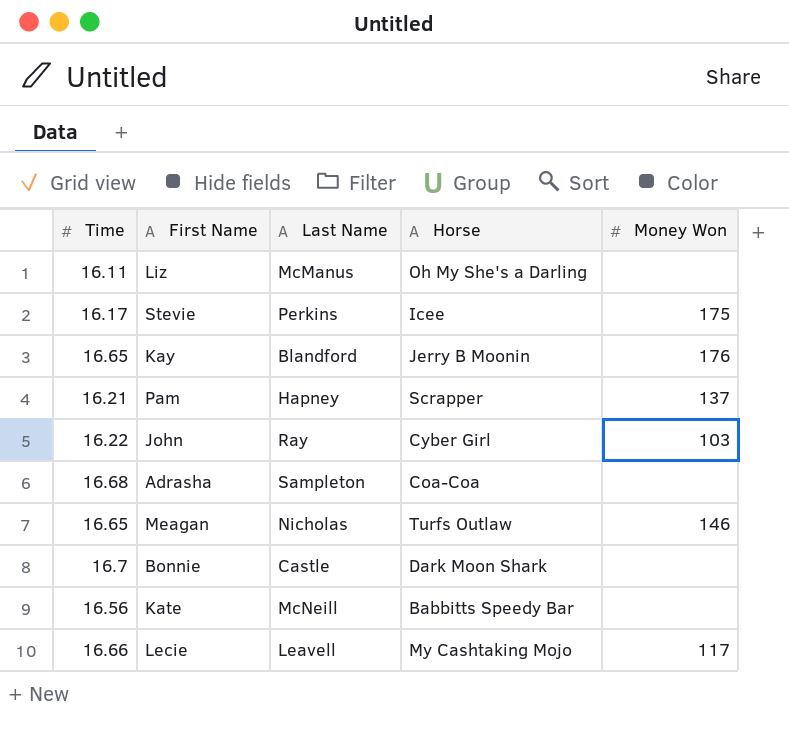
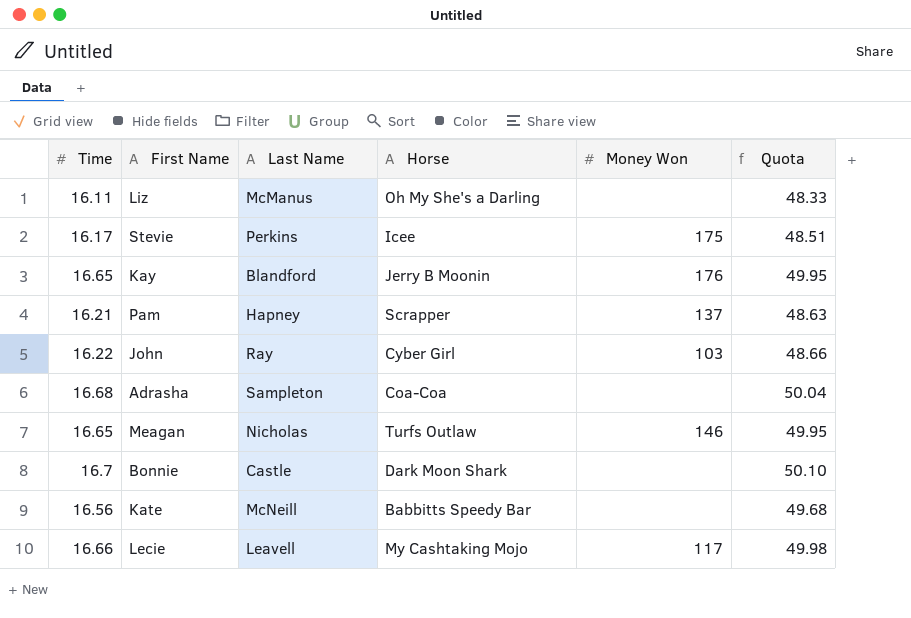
column Quota | formula: none -> [Time] * 3

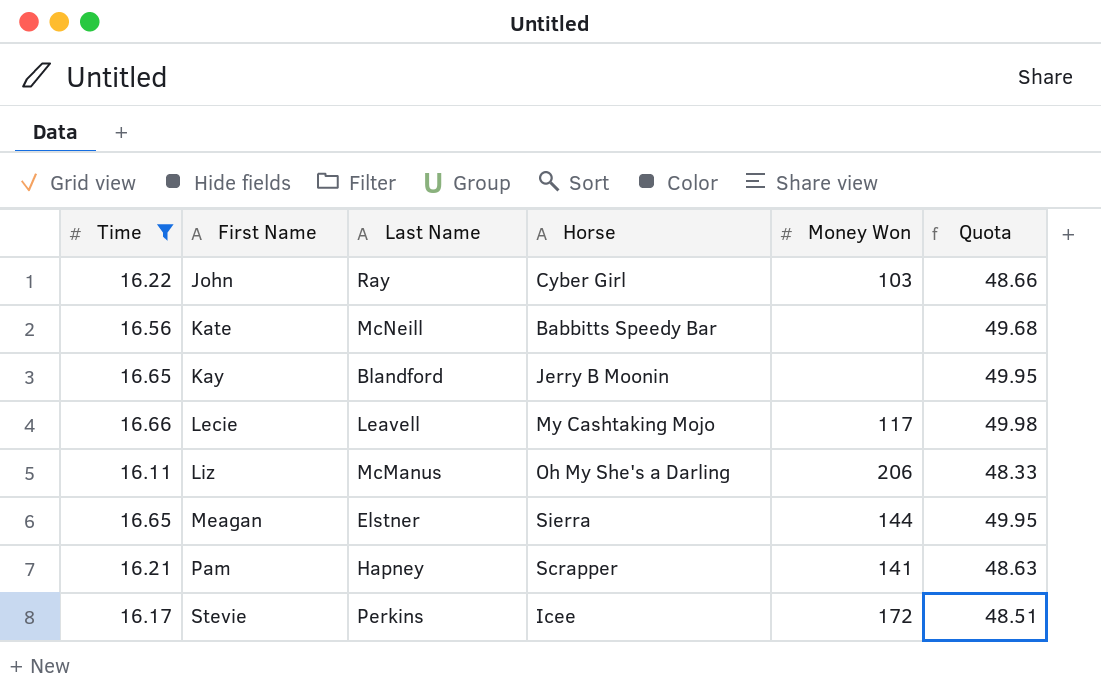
filter: none -> Time <= 16.66
row order: none -> First Name ascending
Kay | Money Won: 176 -> none
Liz | Money Won: none -> 206
Meagan | Last Name: Nicholas -> Elstner
Meagan | Horse: Turfs Outlaw -> Sierra
Meagan | Money Won: 146 -> 144
Pam | Money Won: 137 -> 141
Stevie | Money Won: 175 -> 172

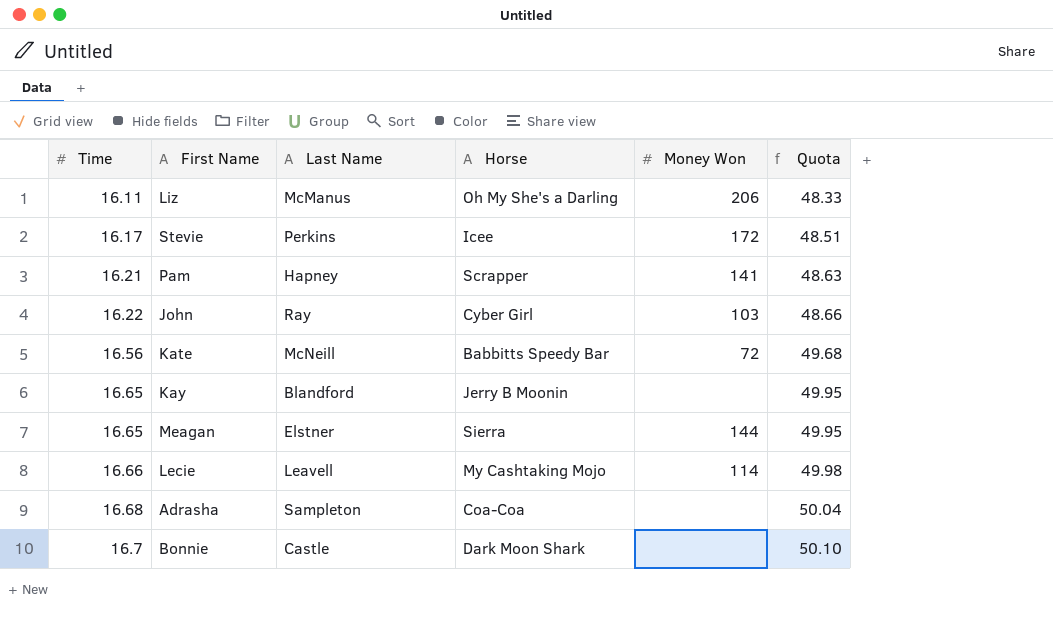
filter: Time <= 16.66 -> none
row order: First Name ascending -> Time ascending
Kate | Money Won: none -> 72
Lecie | Money Won: 117 -> 114

